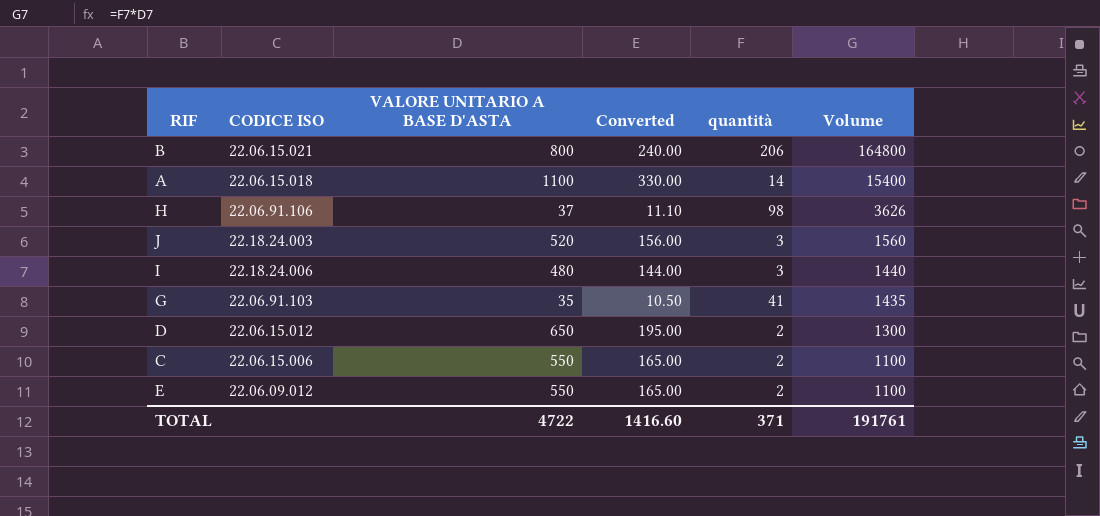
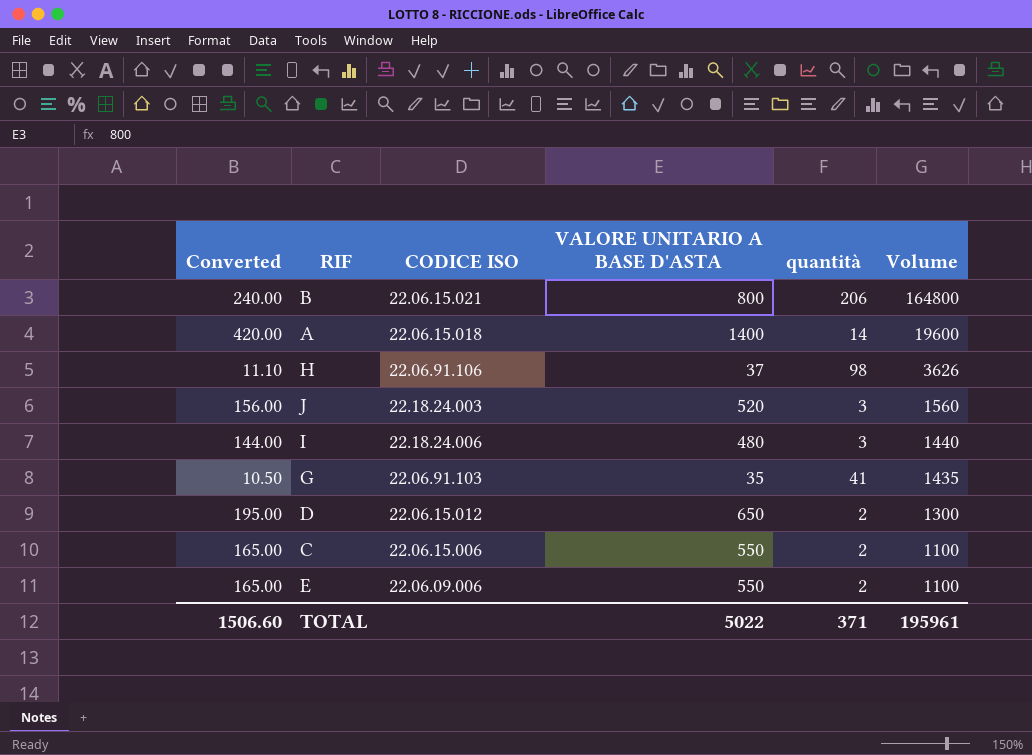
column Converted | position: 4 -> 1
A | Converted: 330.00 -> 420.00
A | VALORE UNITARIO A BASE D'ASTA: 1100 -> 1400
A | Volume: 15400 -> 19600
E | CODICE ISO: 22.06.09.012 -> 22.06.09.006
TOTAL | Converted: 1416.60 -> 1506.60
TOTAL | VALORE UNITARIO A BASE D'ASTA: 4722 -> 5022
TOTAL | Volume: 191761 -> 195961

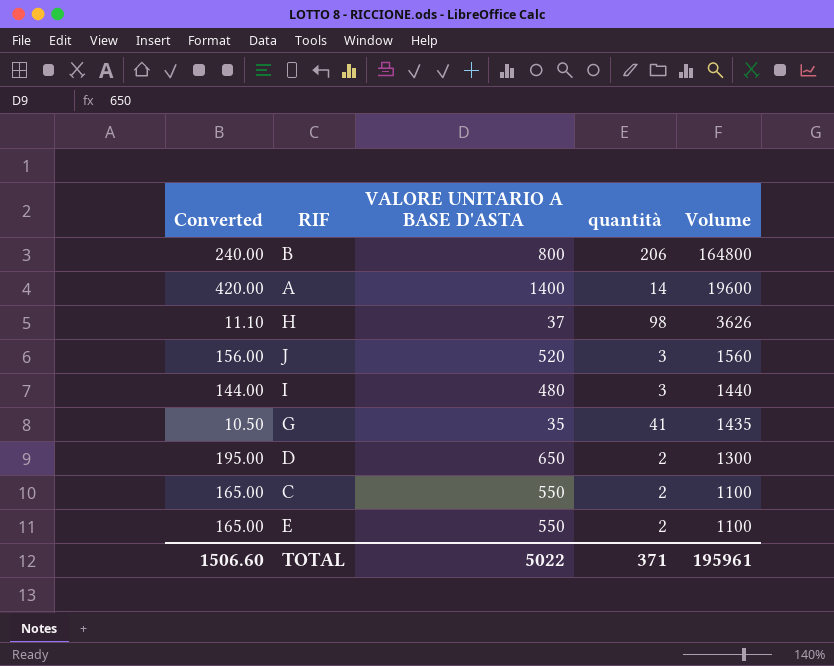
column CODICE ISO | position: 3 -> none

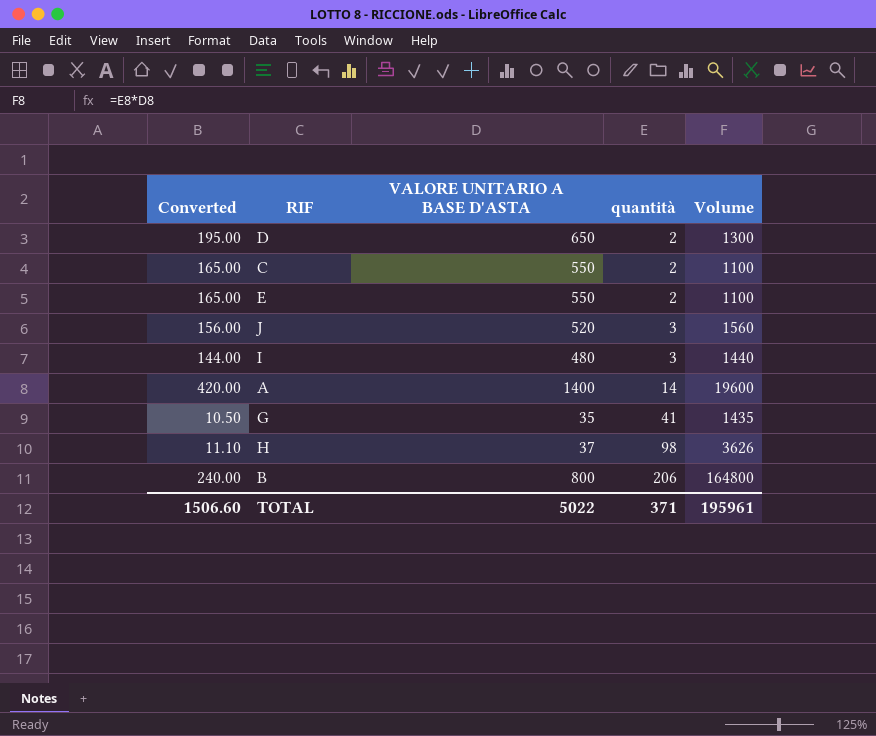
row order: Volume descending -> quantità ascending

